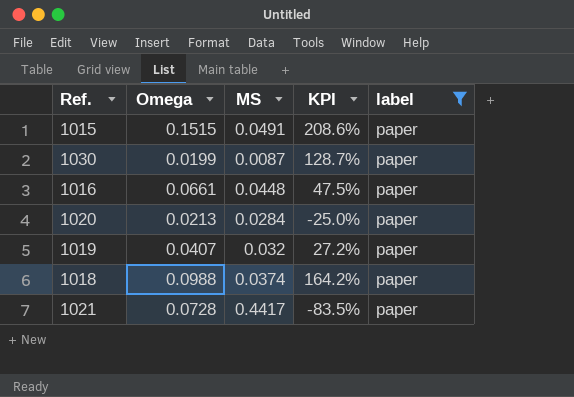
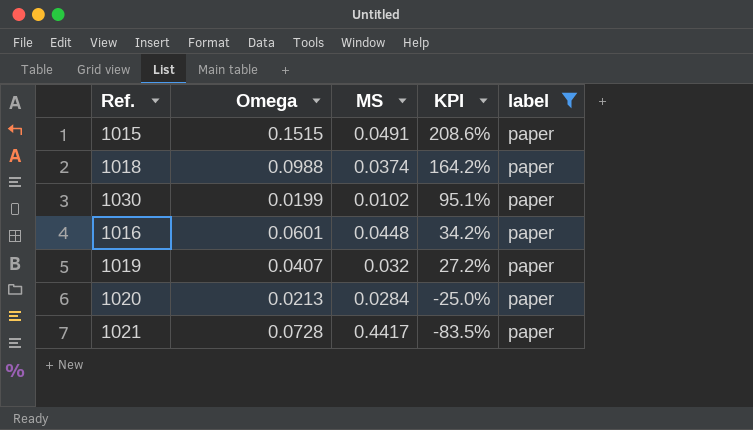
row order: none -> KPI descending
1030 | MS: 0.0087 -> 0.0102
1030 | KPI: 128.7% -> 95.1%
1016 | Omega: 0.0661 -> 0.0601
1016 | KPI: 47.5% -> 34.2%

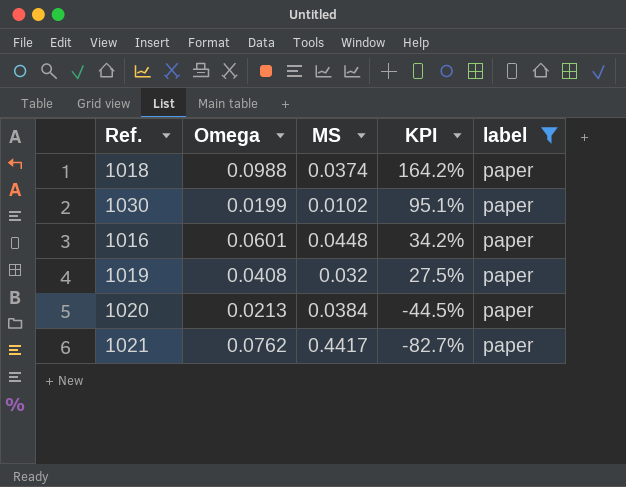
row 1015: 0.1515 | 0.0491 | 208.6% | paper -> none
1019 | Omega: 0.0407 -> 0.0408
1019 | KPI: 27.2% -> 27.5%
1020 | MS: 0.0284 -> 0.0384
1020 | KPI: -25.0% -> -44.5%
1021 | Omega: 0.0728 -> 0.0762
1021 | KPI: -83.5% -> -82.7%

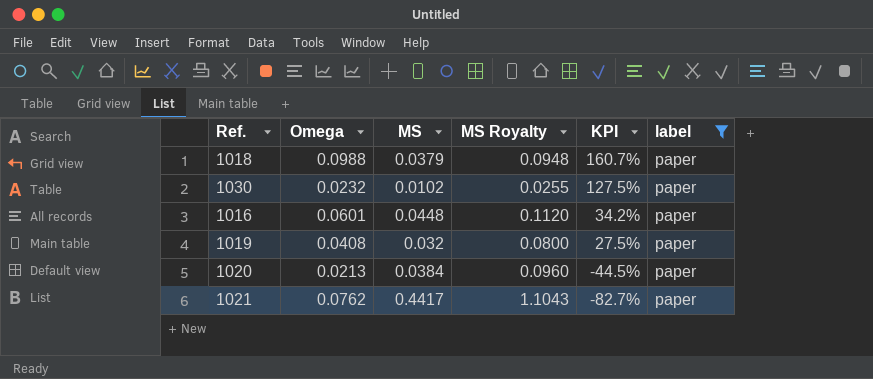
column MS Royalty | formula: none -> [MS] * 2.5
1018 | MS: 0.0374 -> 0.0379
1018 | KPI: 164.2% -> 160.7%
1030 | Omega: 0.0199 -> 0.0232
1030 | KPI: 95.1% -> 127.5%

